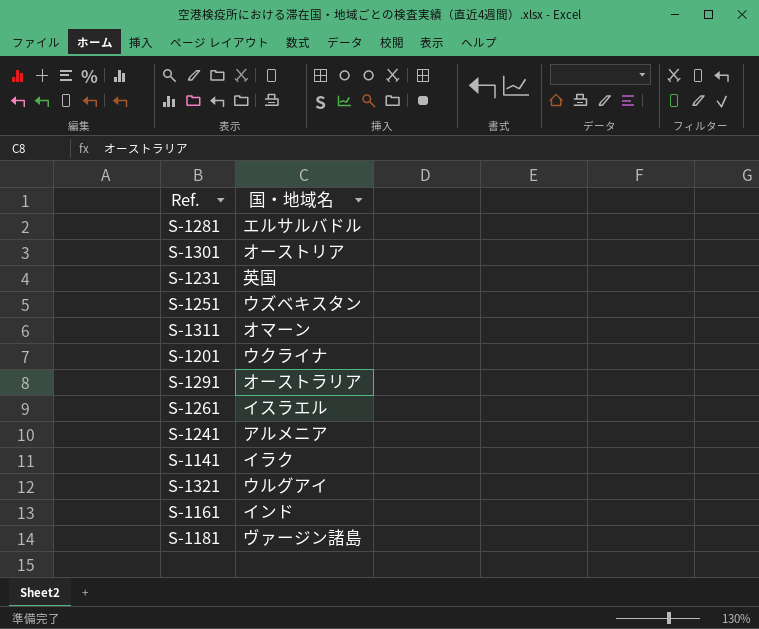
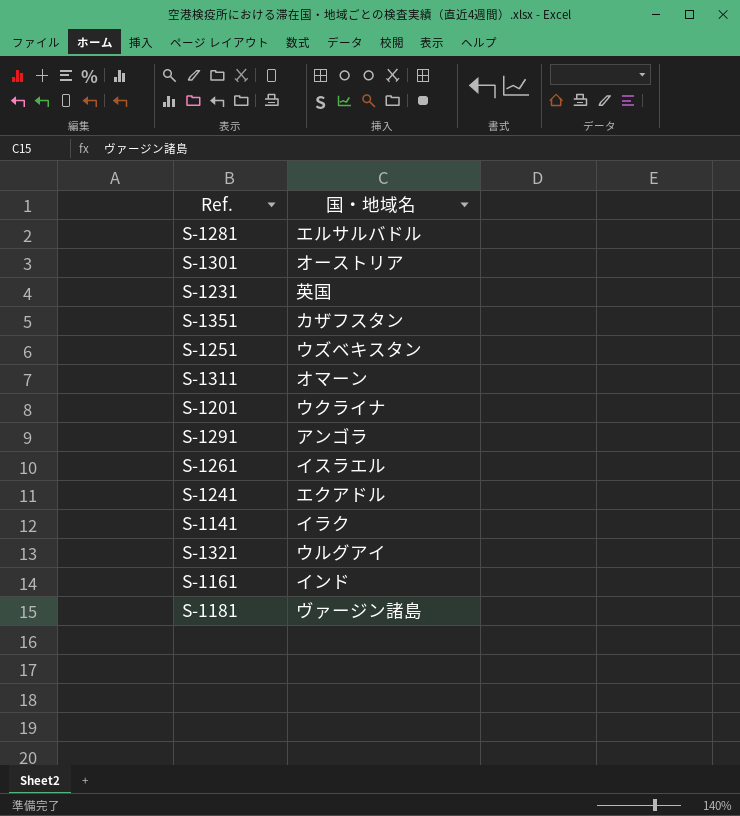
row S-1351: none -> カザフスタン
S-1291 | 国・地域名: オーストラリア -> アンゴラ
S-1241 | 国・地域名: アルメニア -> エクアドル

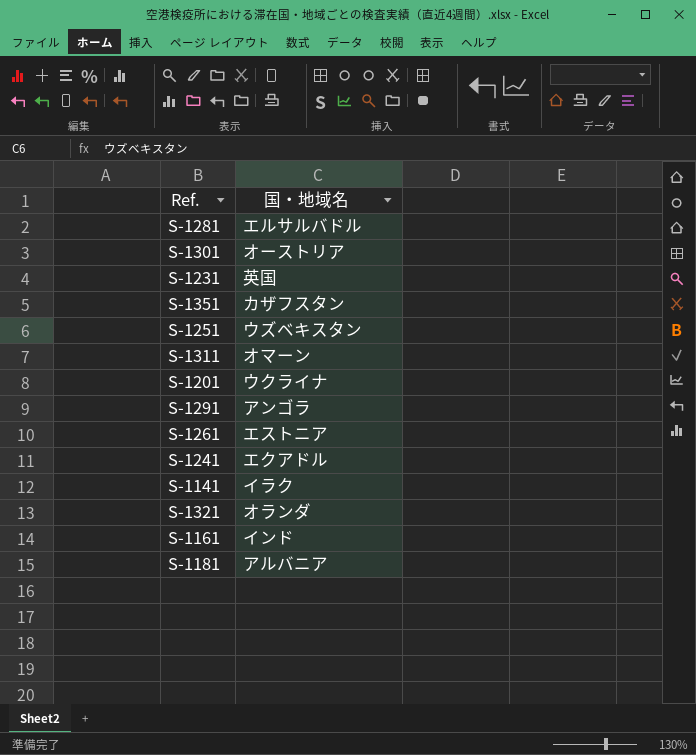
S-1261 | 国・地域名: イスラエル -> エストニア
S-1321 | 国・地域名: ウルグアイ -> オランダ
S-1181 | 国・地域名: ヴァージン諸島 -> アルバニア

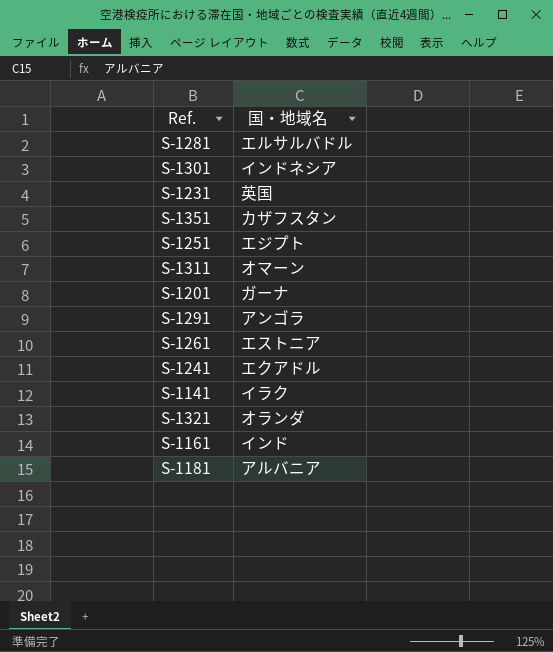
S-1301 | 国・地域名: オーストリア -> インドネシア
S-1251 | 国・地域名: ウズベキスタン -> エジプト
S-1201 | 国・地域名: ウクライナ -> ガーナ

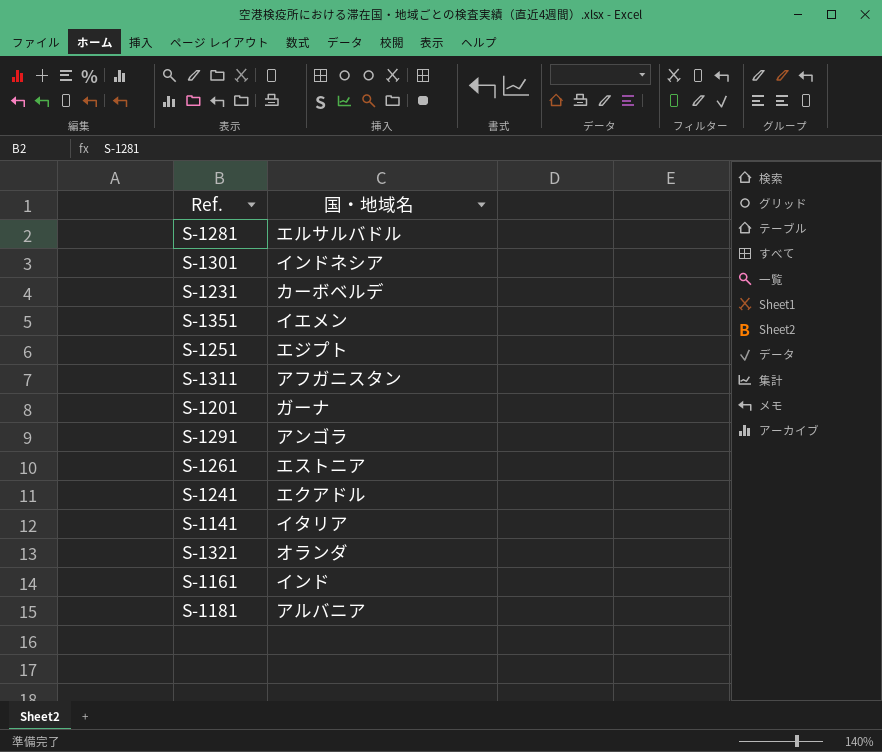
S-1231 | 国・地域名: 英国 -> カーボベルデ
S-1351 | 国・地域名: カザフスタン -> イエメン
S-1311 | 国・地域名: オマーン -> アフガニスタン
S-1141 | 国・地域名: イラク -> イタリア

